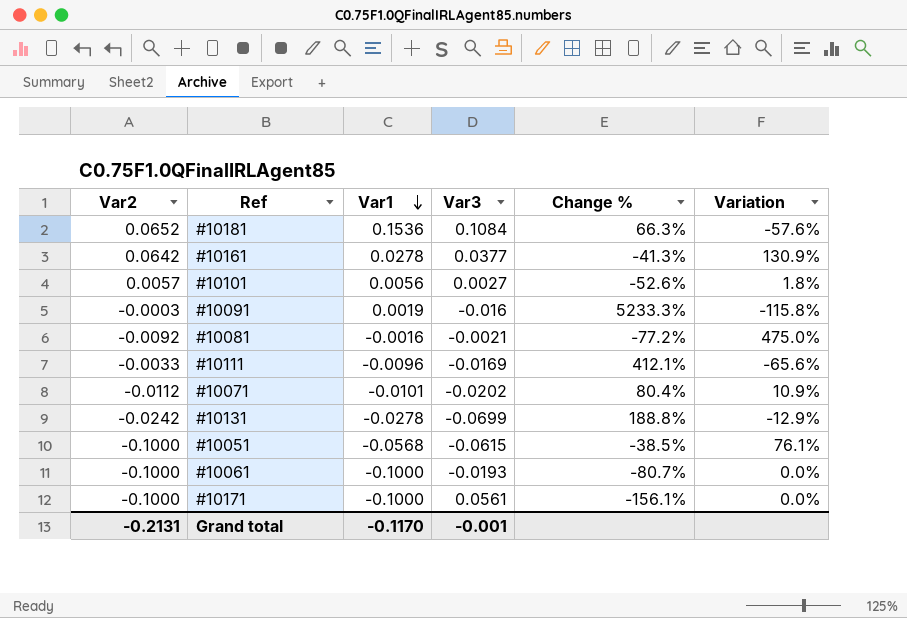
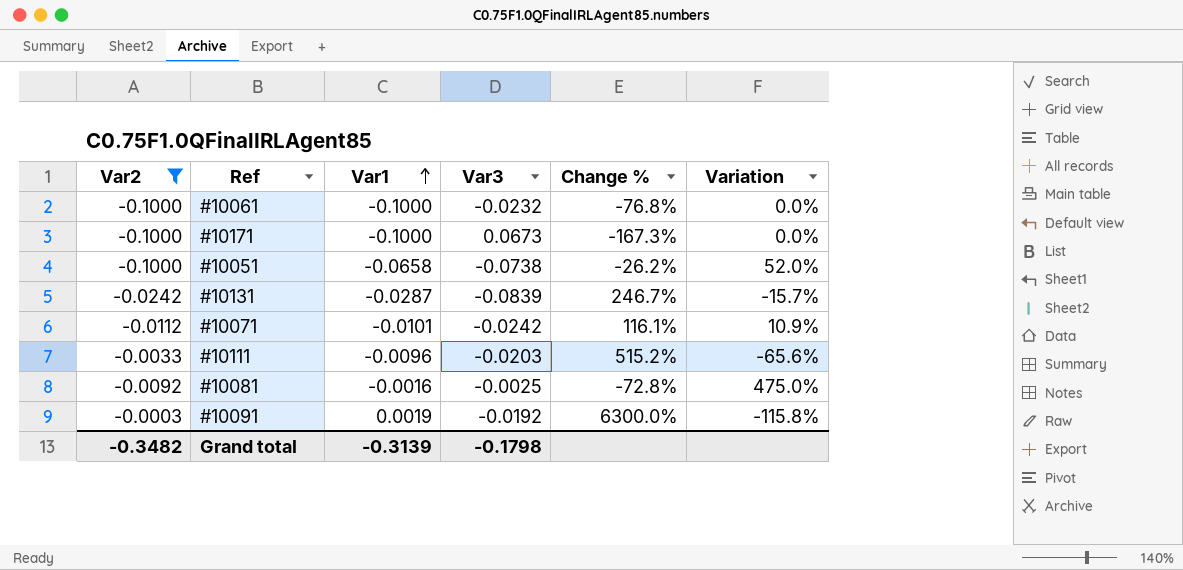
filter: none -> Var2 <= -0.0003
row order: Var1 descending -> Var1 ascending
#10061 | Var3: -0.0193 -> -0.0232
#10061 | Change %: -80.7% -> -76.8%
#10171 | Var3: 0.0561 -> 0.0673
#10171 | Change %: -156.1% -> -167.3%
#10051 | Var1: -0.0568 -> -0.0658
#10051 | Var3: -0.0615 -> -0.0738
#10051 | Change %: -38.5% -> -26.2%
#10051 | Variation: 76.1% -> 52.0%
#10131 | Var1: -0.0278 -> -0.0287
#10131 | Var3: -0.0699 -> -0.0839
#10131 | Change %: 188.8% -> 246.7%
#10131 | Variation: -12.9% -> -15.7%
#10071 | Var3: -0.0202 -> -0.0242
#10071 | Change %: 80.4% -> 116.1%
#10111 | Var3: -0.0169 -> -0.0203
#10111 | Change %: 412.1% -> 515.2%
#10081 | Var3: -0.0021 -> -0.0025
#10081 | Change %: -77.2% -> -72.8%
#10091 | Var3: -0.016 -> -0.0192
#10091 | Change %: 5233.3% -> 6300.0%
Grand total | Var2: -0.2131 -> -0.3482
Grand total | Var1: -0.1170 -> -0.3139
Grand total | Var3: -0.001 -> -0.1798

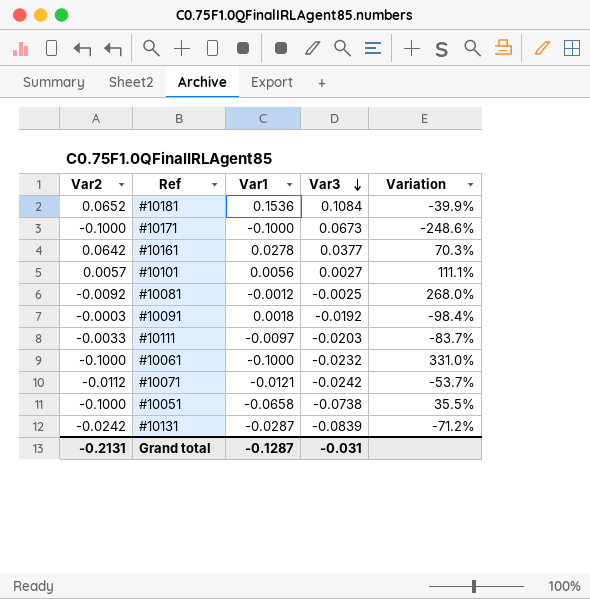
filter: Var2 <= -0.0003 -> none
row order: Var1 ascending -> Var3 descending
column Change % | formula: ([Var3] - [Var2]) / [Var2] -> none
column Variation | formula: ([Var2] - [Var1]) / [Var1] -> ([Var2] - [Var3]) / [Var3]
#10081 | Var1: -0.0016 -> -0.0012
#10091 | Var1: 0.0019 -> 0.0018
#10111 | Var1: -0.0096 -> -0.0097
#10071 | Var1: -0.0101 -> -0.0121
Grand total | Var2: -0.3482 -> -0.2131
Grand total | Var1: -0.3139 -> -0.1287
Grand total | Var3: -0.1798 -> -0.031

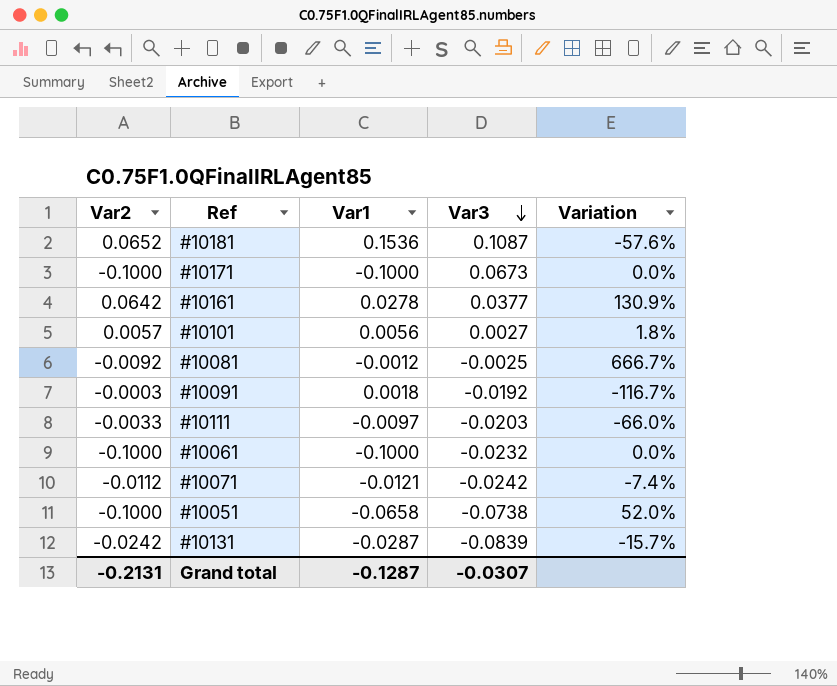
column Variation | formula: ([Var2] - [Var3]) / [Var3] -> ([Var2] - [Var1]) / [Var1]
#10181 | Var3: 0.1084 -> 0.1087
Grand total | Var3: -0.031 -> -0.0307

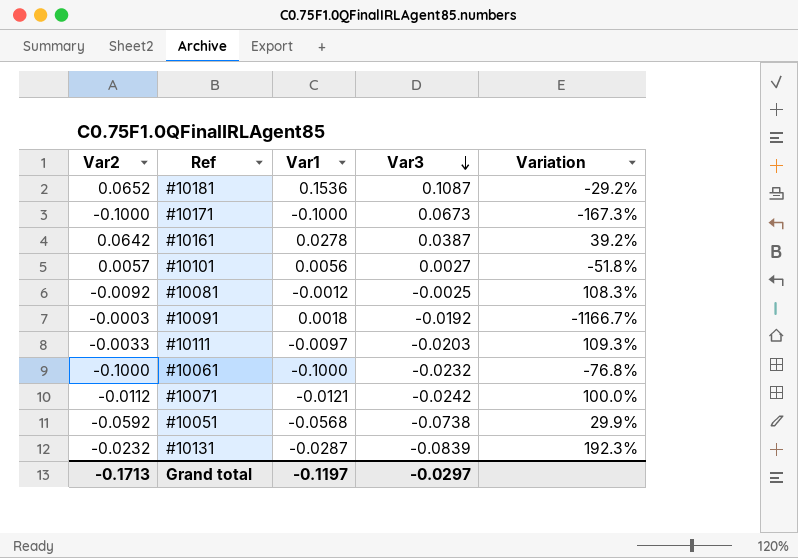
column Variation | formula: ([Var2] - [Var1]) / [Var1] -> ([Var3] - [Var1]) / [Var1]
#10161 | Var3: 0.0377 -> 0.0387
#10051 | Var2: -0.1000 -> -0.0592
#10051 | Var1: -0.0658 -> -0.0568
#10131 | Var2: -0.0242 -> -0.0232
Grand total | Var2: -0.2131 -> -0.1713
Grand total | Var1: -0.1287 -> -0.1197
Grand total | Var3: -0.0307 -> -0.0297

